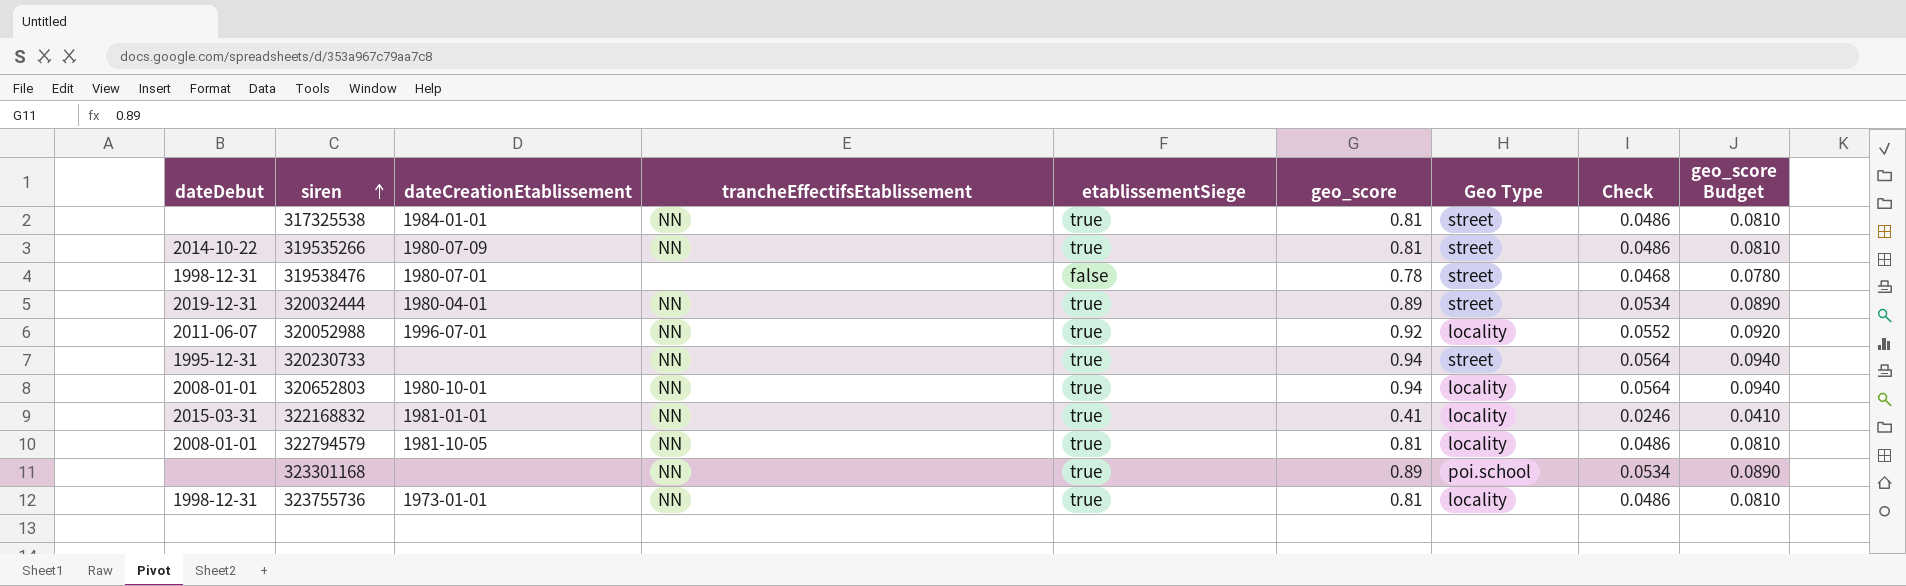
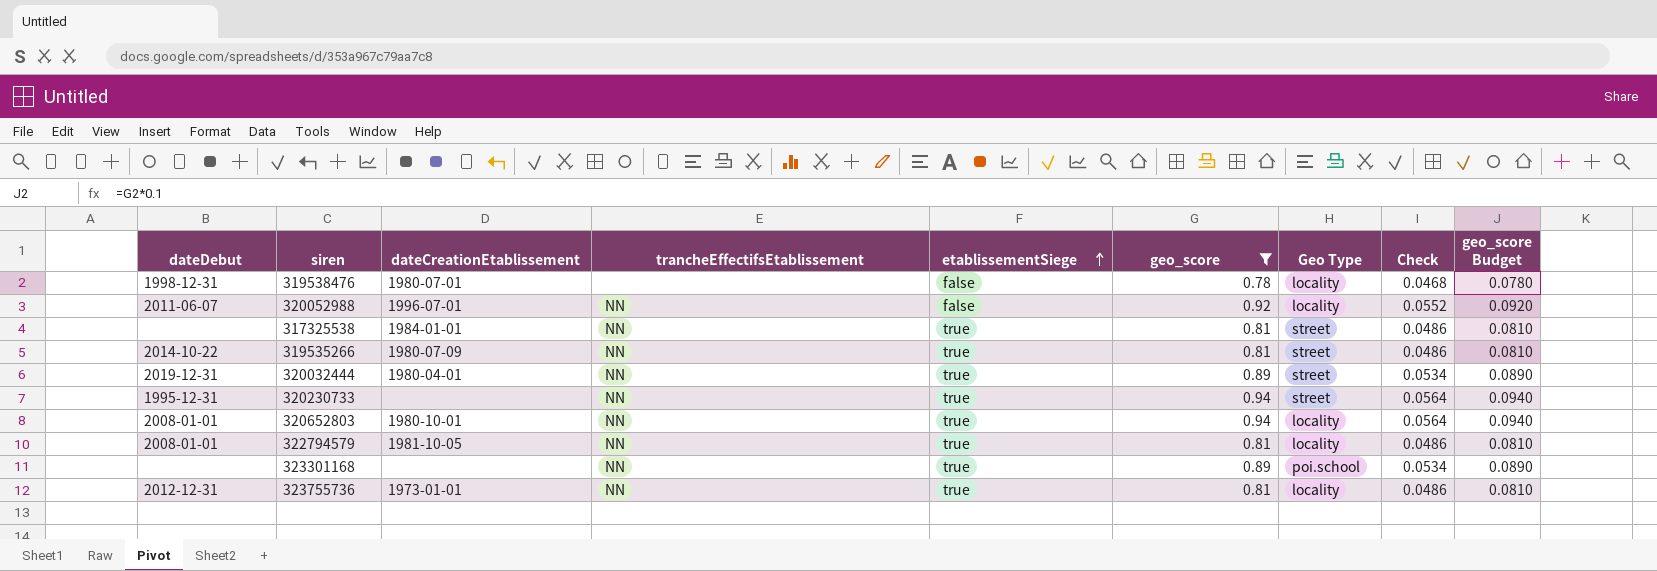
filter: none -> geo_score != 0.41
row order: siren ascending -> etablissementSiege ascending
319538476 | Geo Type: street -> locality
320052988 | etablissementSiege: true -> false
323755736 | dateDebut: 1998-12-31 -> 2012-12-31

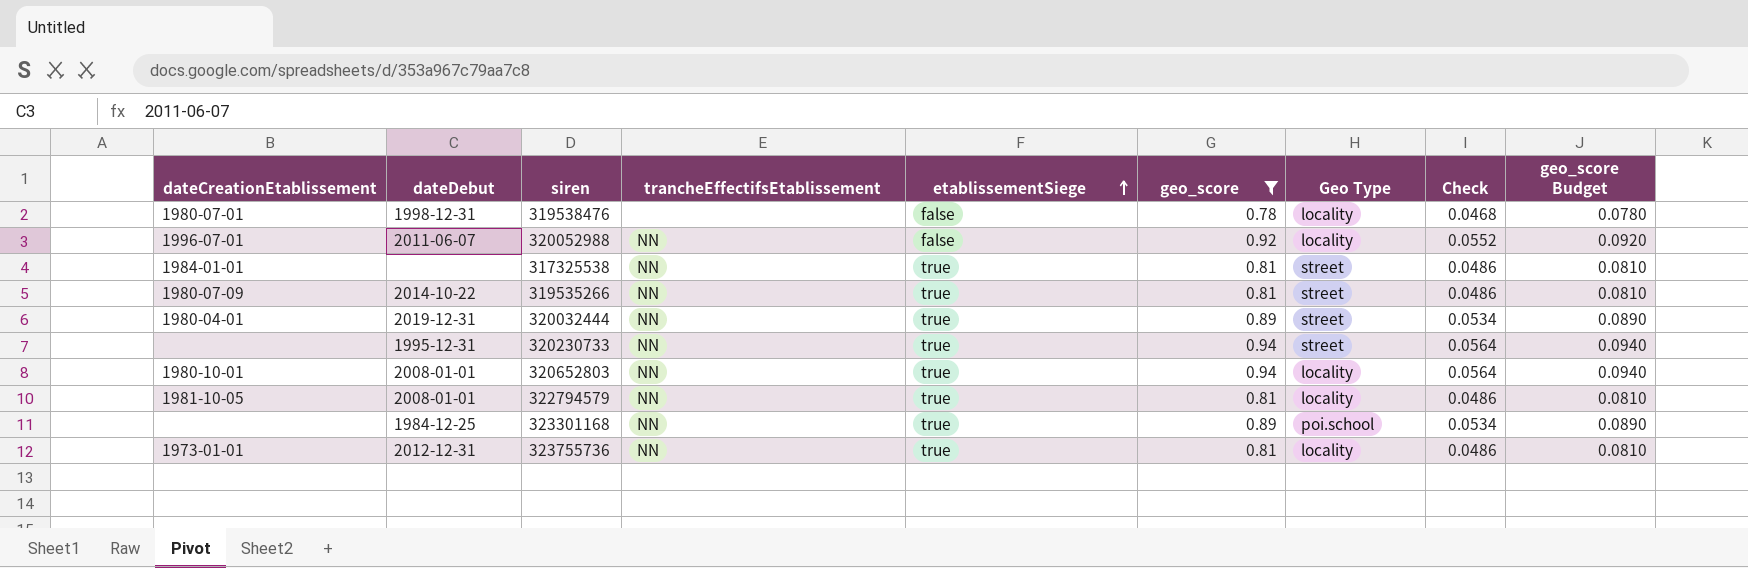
column dateCreationEtablissement | position: 3 -> 1
323301168 | dateDebut: none -> 1984-12-25

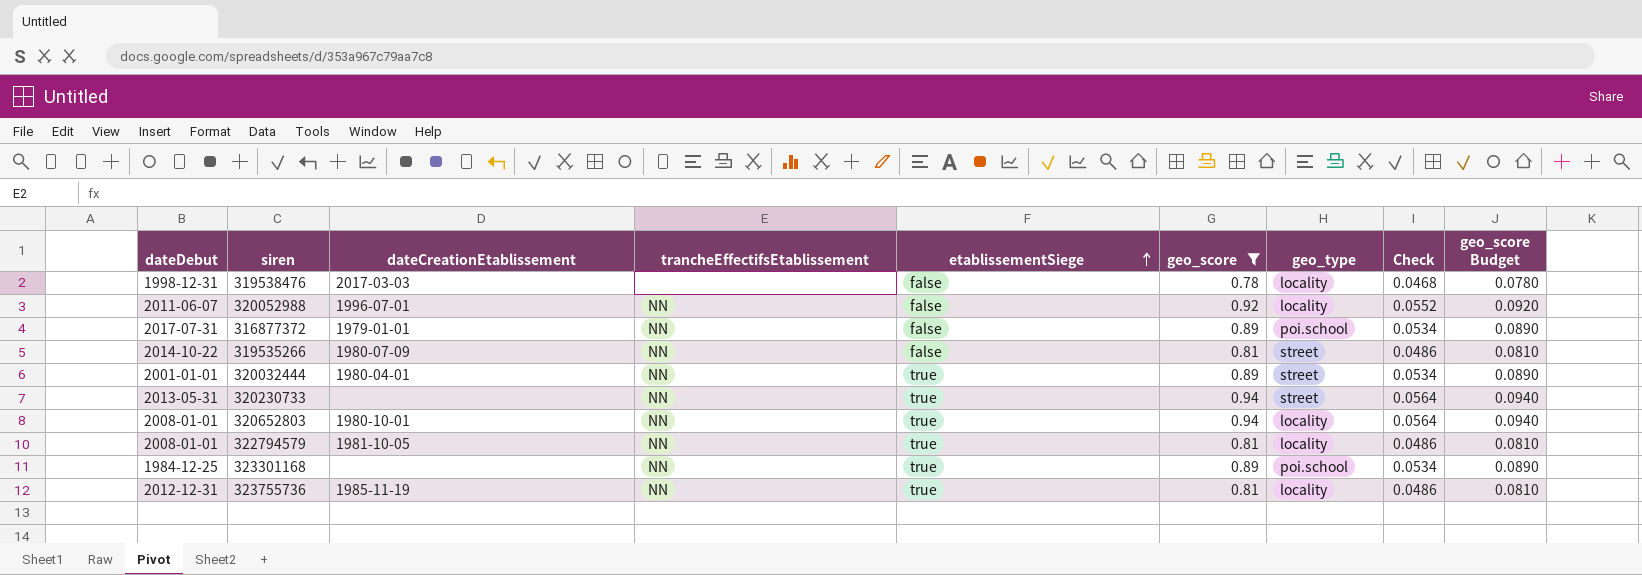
column dateCreationEtablissement | position: 1 -> 3
column name: Geo Type -> geo_type
row 317325538: 1984-01-01 | none | NN | true | 0.81 | street | 0.0486 | 0.0810 -> none
319538476 | dateCreationEtablissement: 1980-07-01 -> 2017-03-03
row 316877372: none -> 2017-07-31 | 1979-01-01 | NN | false | 0.89 | poi.school | 0.0534 | 0.0890
319535266 | etablissementSiege: true -> false
320032444 | dateDebut: 2019-12-31 -> 2001-01-01
320230733 | dateDebut: 1995-12-31 -> 2013-05-31
323755736 | dateCreationEtablissement: 1973-01-01 -> 1985-11-19

